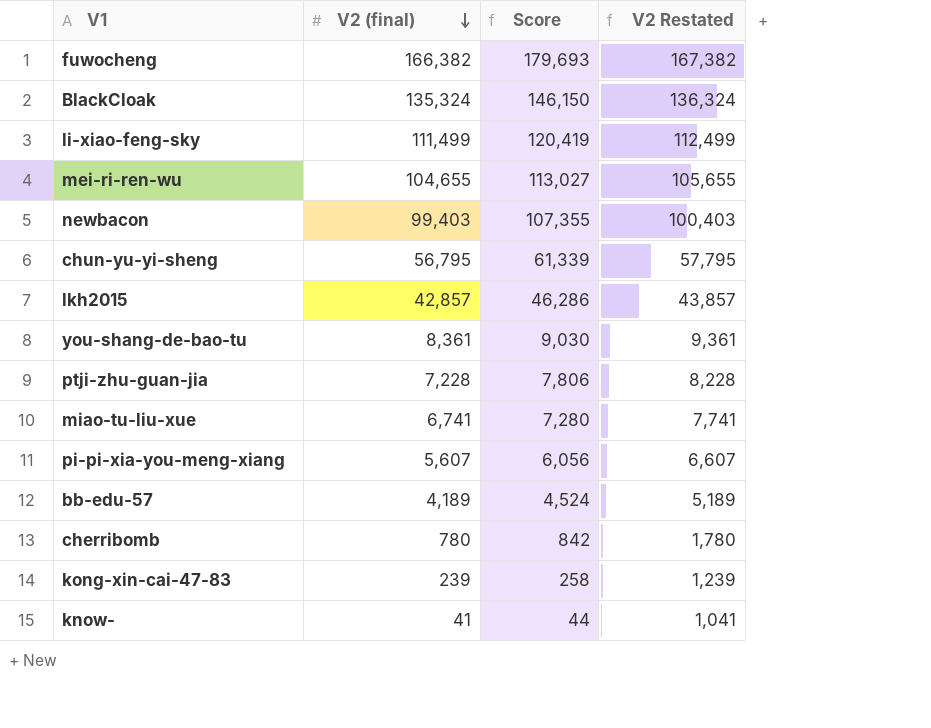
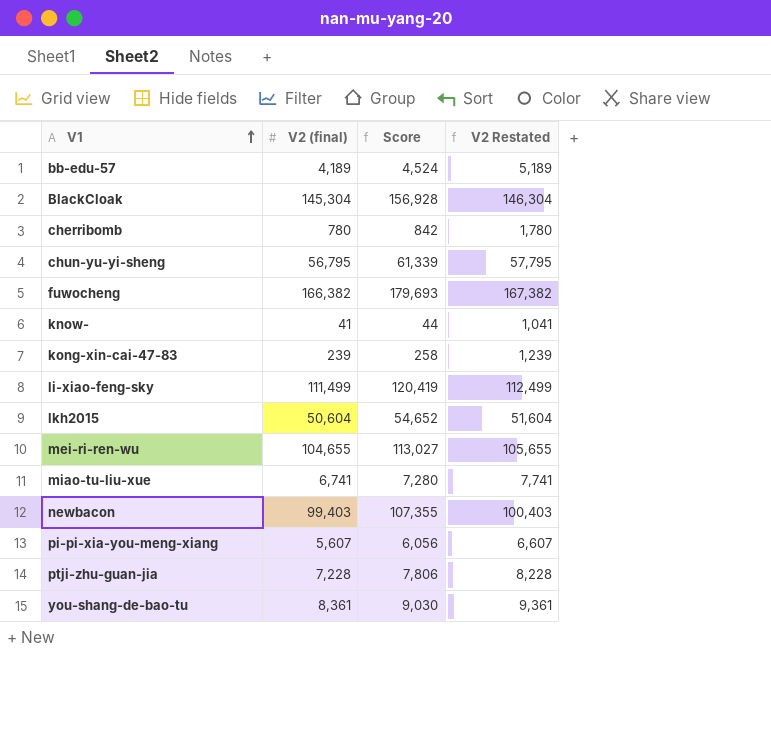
row order: V2 (final) descending -> V1 ascending
BlackCloak | V2 (final): 135,324 -> 145,304
BlackCloak | Score: 146,150 -> 156,928
BlackCloak | V2 Restated: 136,324 -> 146,304
lkh2015 | V2 (final): 42,857 -> 50,604
lkh2015 | Score: 46,286 -> 54,652
lkh2015 | V2 Restated: 43,857 -> 51,604

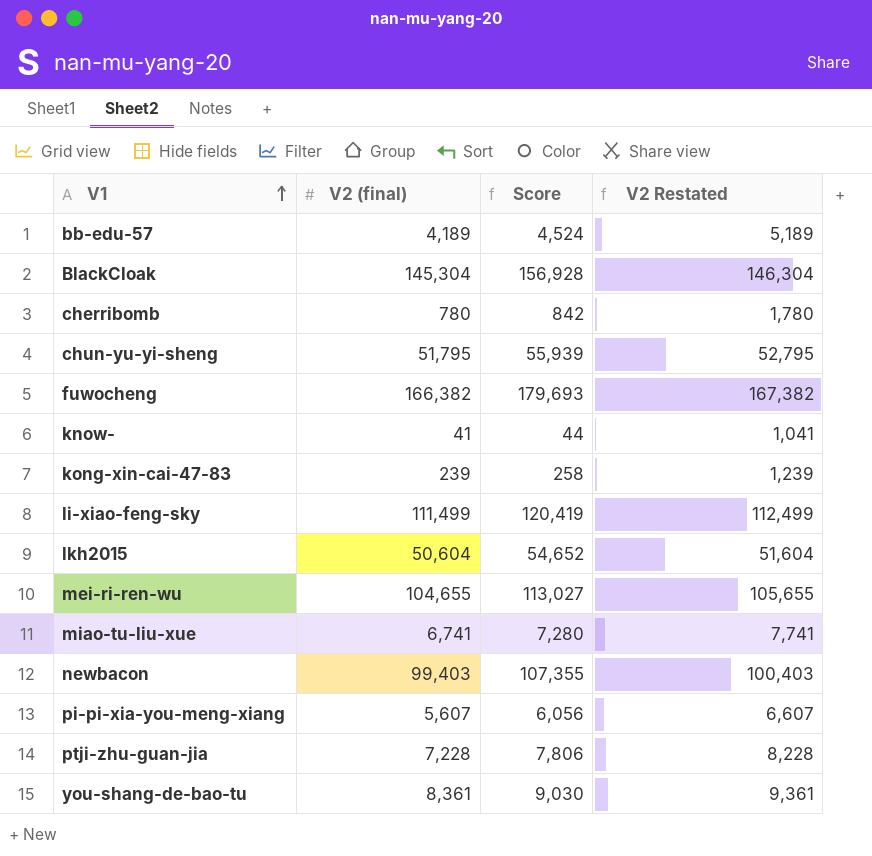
chun-yu-yi-sheng | V2 (final): 56,795 -> 51,795
chun-yu-yi-sheng | Score: 61,339 -> 55,939
chun-yu-yi-sheng | V2 Restated: 57,795 -> 52,795

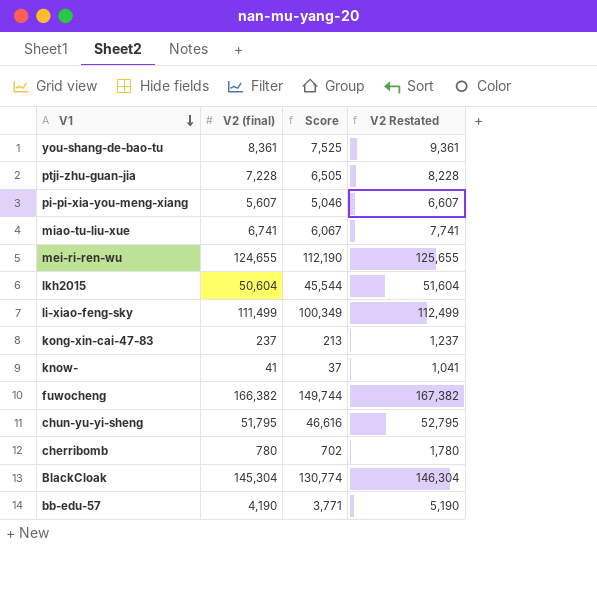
row order: V1 ascending -> V1 descending
column Score | formula: [V2 (final)] * 1.08 -> [V2 (final)] * 0.9
row newbacon: 99,403 | 107,355 | 100,403 -> none
mei-ri-ren-wu | V2 (final): 104,655 -> 124,655
mei-ri-ren-wu | V2 Restated: 105,655 -> 125,655
kong-xin-cai-47-83 | V2 (final): 239 -> 237
kong-xin-cai-47-83 | V2 Restated: 1,239 -> 1,237
bb-edu-57 | V2 (final): 4,189 -> 4,190
bb-edu-57 | V2 Restated: 5,189 -> 5,190

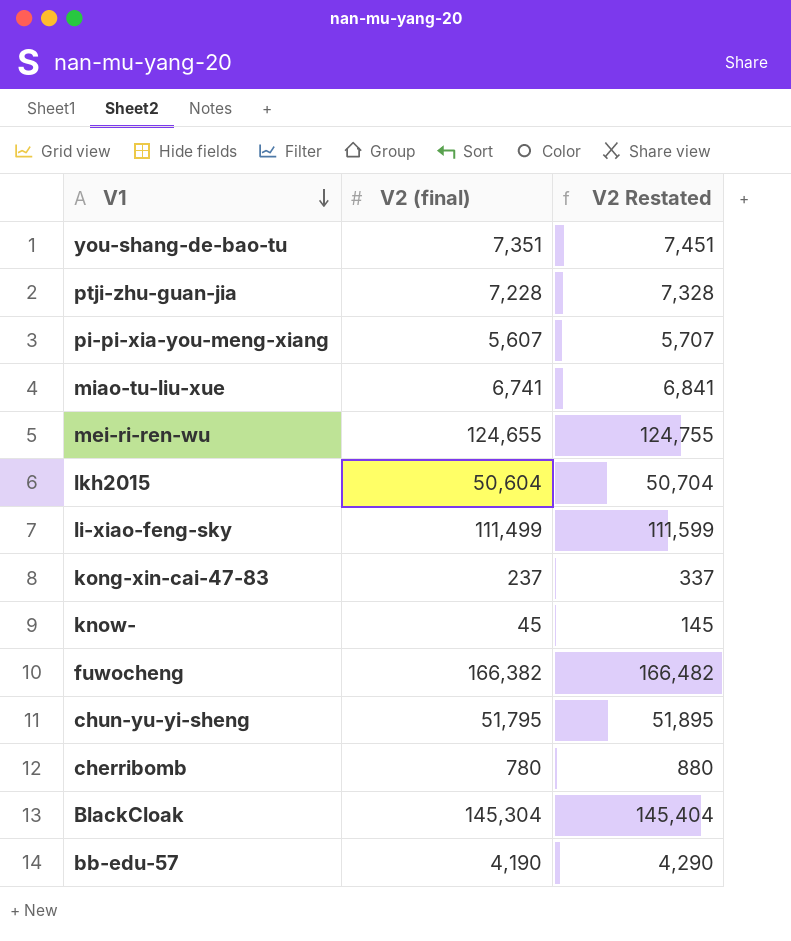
column Score | formula: [V2 (final)] * 0.9 -> none
column V2 Restated | formula: [V2 (final)] + 1000 -> [V2 (final)] + 100
you-shang-de-bao-tu | V2 (final): 8,361 -> 7,351
know- | V2 (final): 41 -> 45

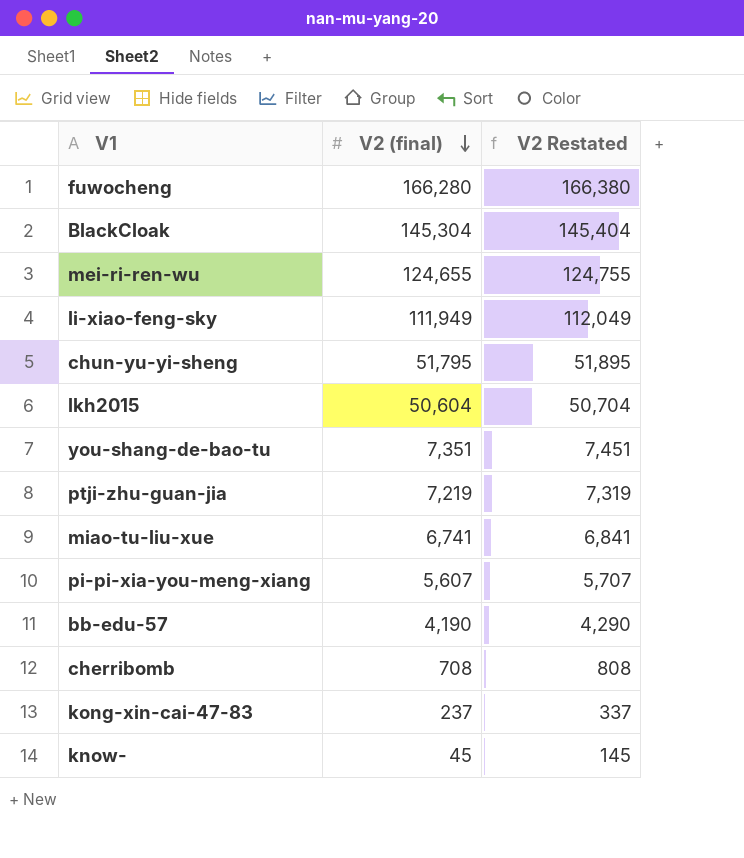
row order: V1 descending -> V2 (final) descending
fuwocheng | V2 (final): 166,382 -> 166,280
fuwocheng | V2 Restated: 166,482 -> 166,380
li-xiao-feng-sky | V2 (final): 111,499 -> 111,949
li-xiao-feng-sky | V2 Restated: 111,599 -> 112,049
ptji-zhu-guan-jia | V2 (final): 7,228 -> 7,219
ptji-zhu-guan-jia | V2 Restated: 7,328 -> 7,319
cherribomb | V2 (final): 780 -> 708
cherribomb | V2 Restated: 880 -> 808

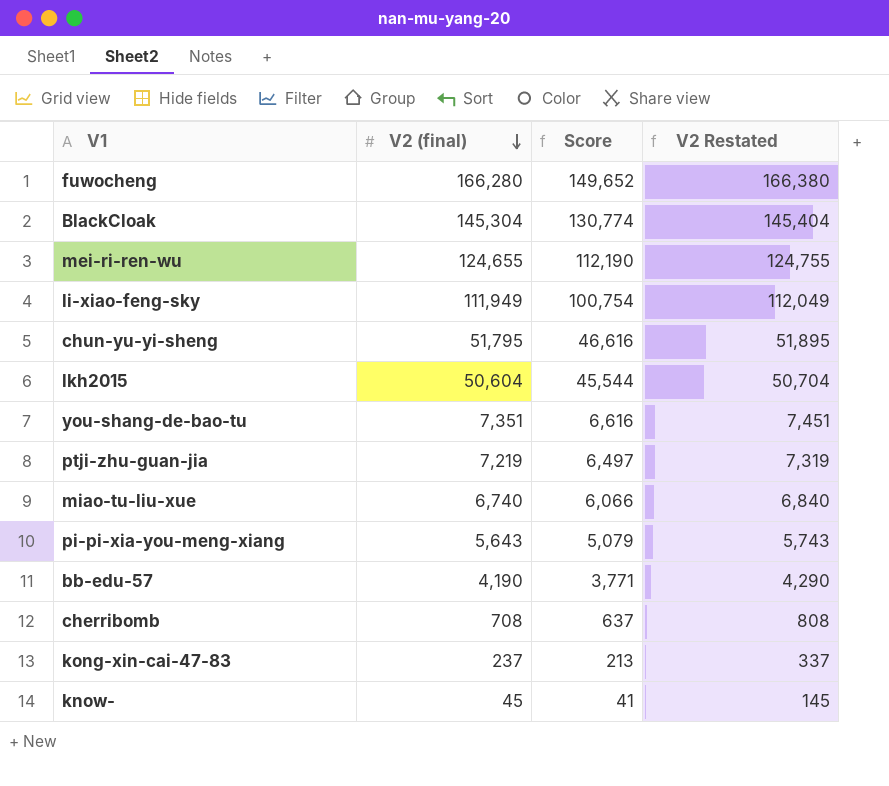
column Score | formula: none -> [V2 (final)] * 0.9
miao-tu-liu-xue | V2 (final): 6,741 -> 6,740
miao-tu-liu-xue | V2 Restated: 6,841 -> 6,840
pi-pi-xia-you-meng-xiang | V2 (final): 5,607 -> 5,643
pi-pi-xia-you-meng-xiang | V2 Restated: 5,707 -> 5,743

